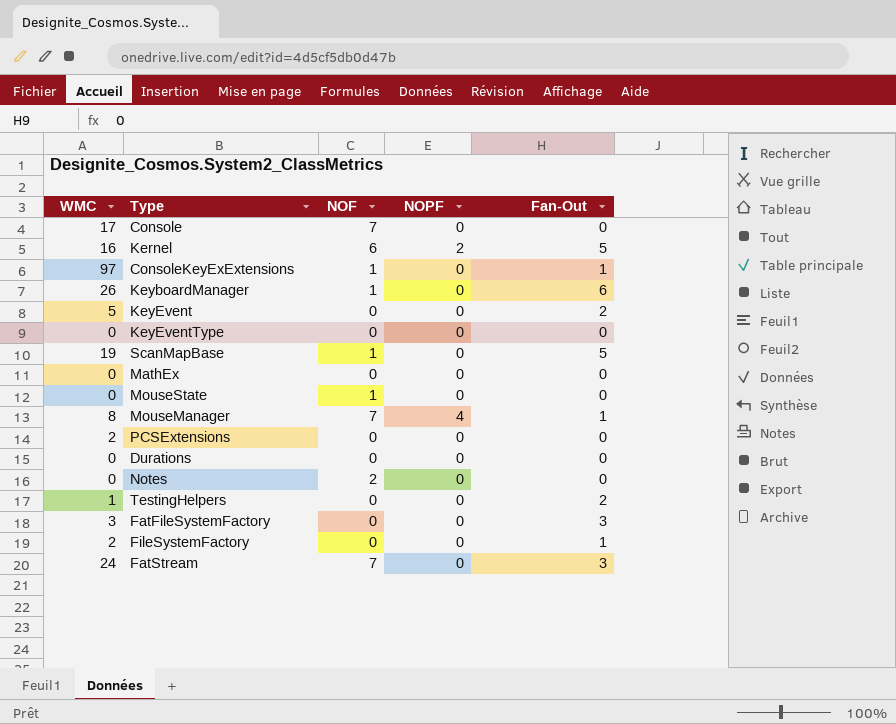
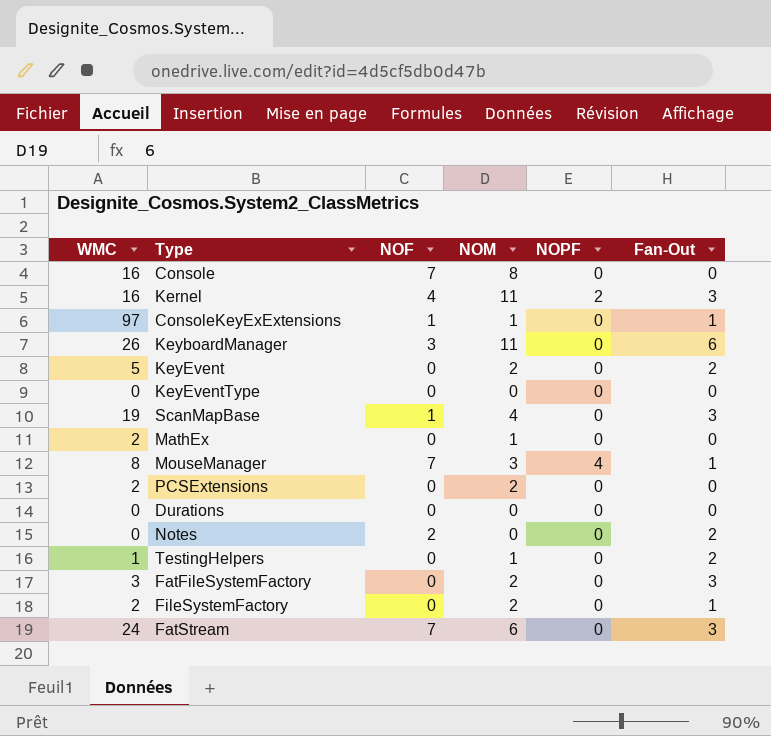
column NOM | position: none -> 4
row MouseState: 0 | 1 | 0 | 0 -> none
Console | WMC: 17 -> 16
Kernel | NOF: 6 -> 4
Kernel | Fan-Out: 5 -> 3
KeyboardManager | NOF: 1 -> 3
ScanMapBase | Fan-Out: 5 -> 3
MathEx | WMC: 0 -> 2
Notes | Fan-Out: 0 -> 2

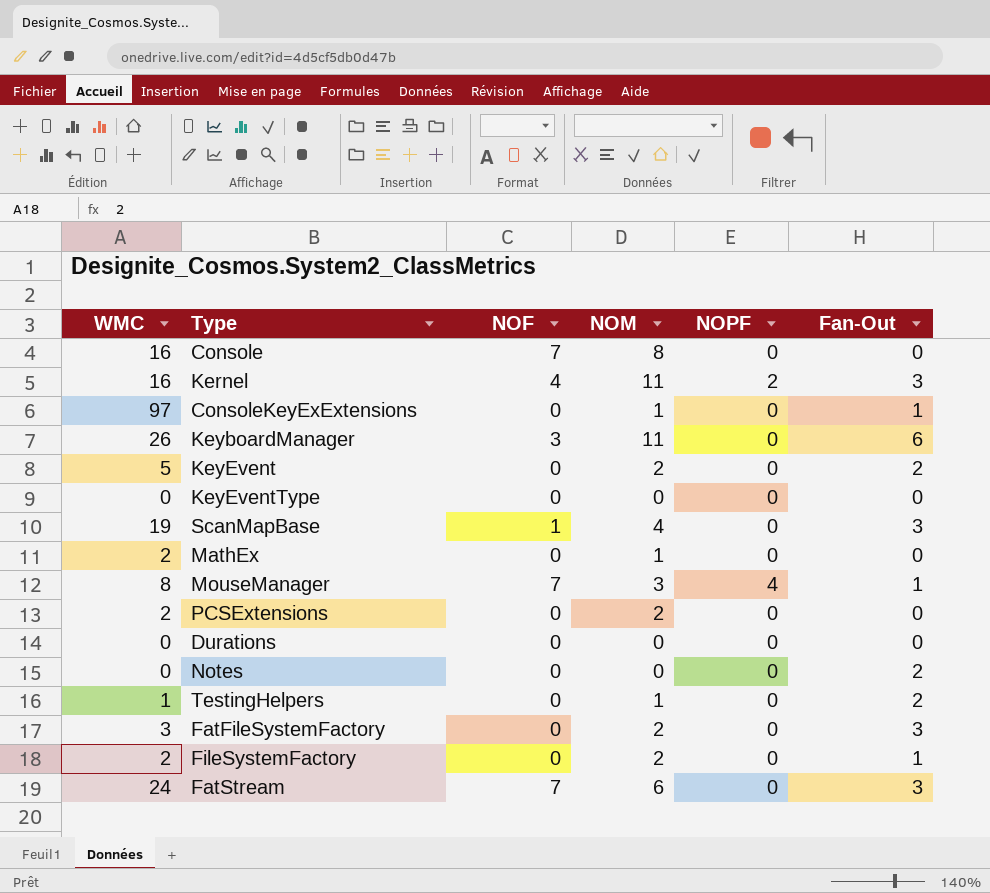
ConsoleKeyExExtensions | NOF: 1 -> 0
Notes | NOF: 2 -> 0

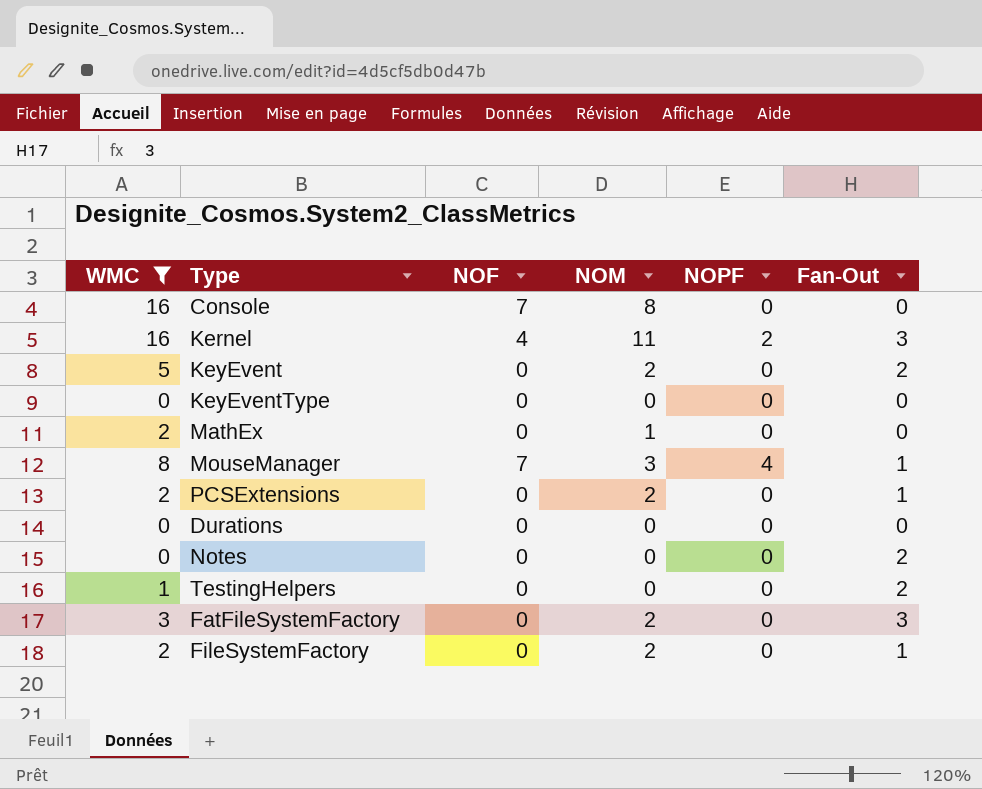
filter: none -> WMC <= 16
PCSExtensions | Fan-Out: 0 -> 1
TestingHelpers | NOM: 1 -> 0

